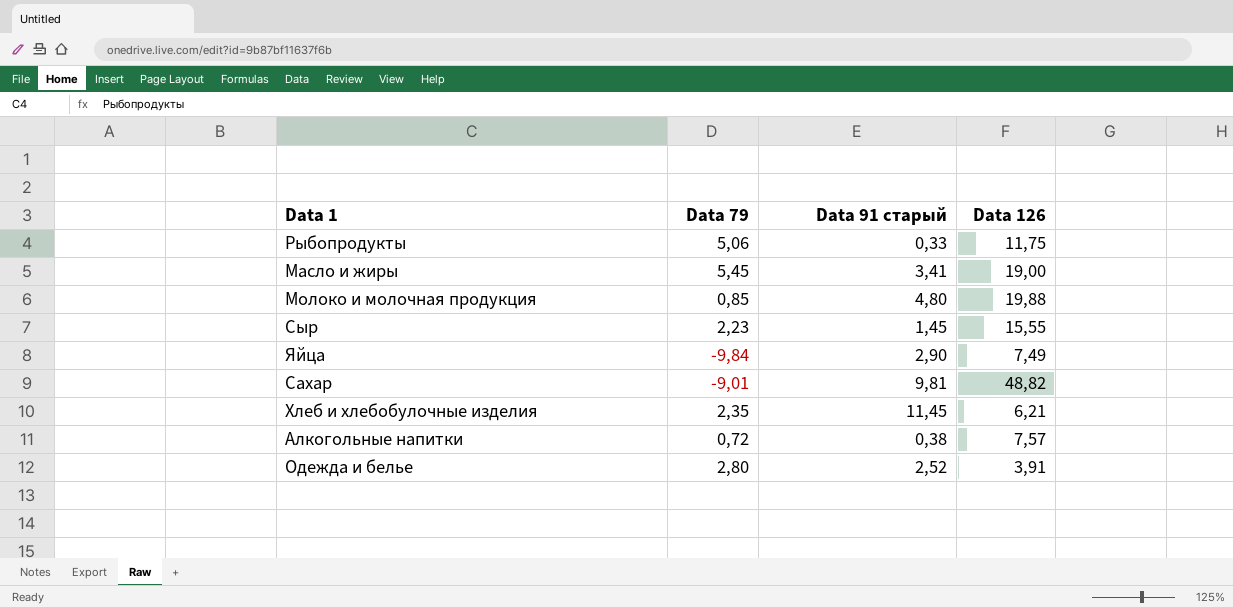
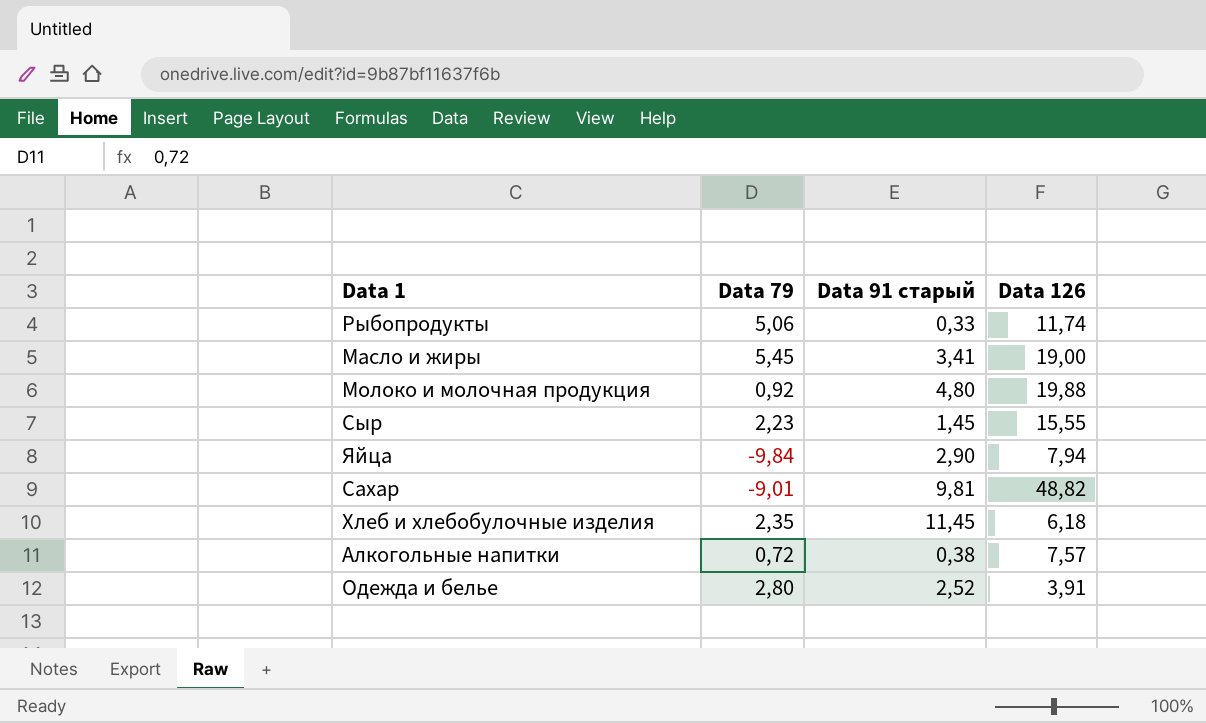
Рыбопродукты | Data 126: 11,75 -> 11,74
Молоко и молочная продукция | Data 79: 0,85 -> 0,92
Яйца | Data 126: 7,49 -> 7,94
Хлеб и хлебобулочные изделия | Data 126: 6,21 -> 6,18

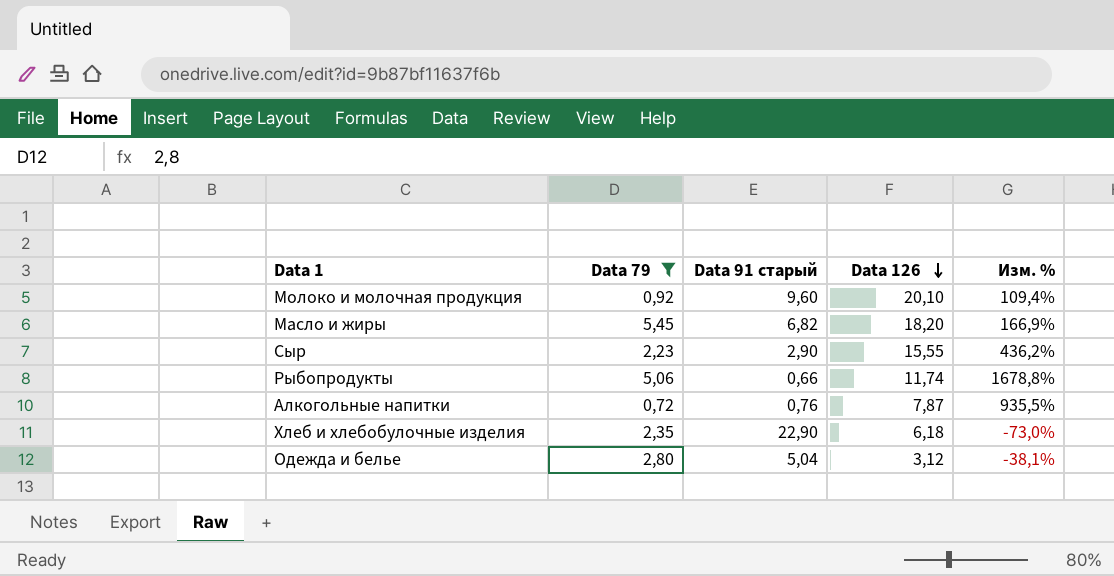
filter: none -> Data 79 >= 0,72
row order: none -> Data 126 descending
column Изм. % | formula: none -> ([Data 126] - [Data 91 старый]) / [Data 91 старый]
Молоко и молочная продукция | Data 91 старый: 4,80 -> 9,60
Молоко и молочная продукция | Data 126: 19,88 -> 20,10
Масло и жиры | Data 91 старый: 3,41 -> 6,82
Масло и жиры | Data 126: 19,00 -> 18,20
Сыр | Data 91 старый: 1,45 -> 2,90
Рыбопродукты | Data 91 старый: 0,33 -> 0,66
Алкогольные напитки | Data 91 старый: 0,38 -> 0,76
Алкогольные напитки | Data 126: 7,57 -> 7,87
Хлеб и хлебобулочные изделия | Data 91 старый: 11,45 -> 22,90
Одежда и белье | Data 91 старый: 2,52 -> 5,04
Одежда и белье | Data 126: 3,91 -> 3,12

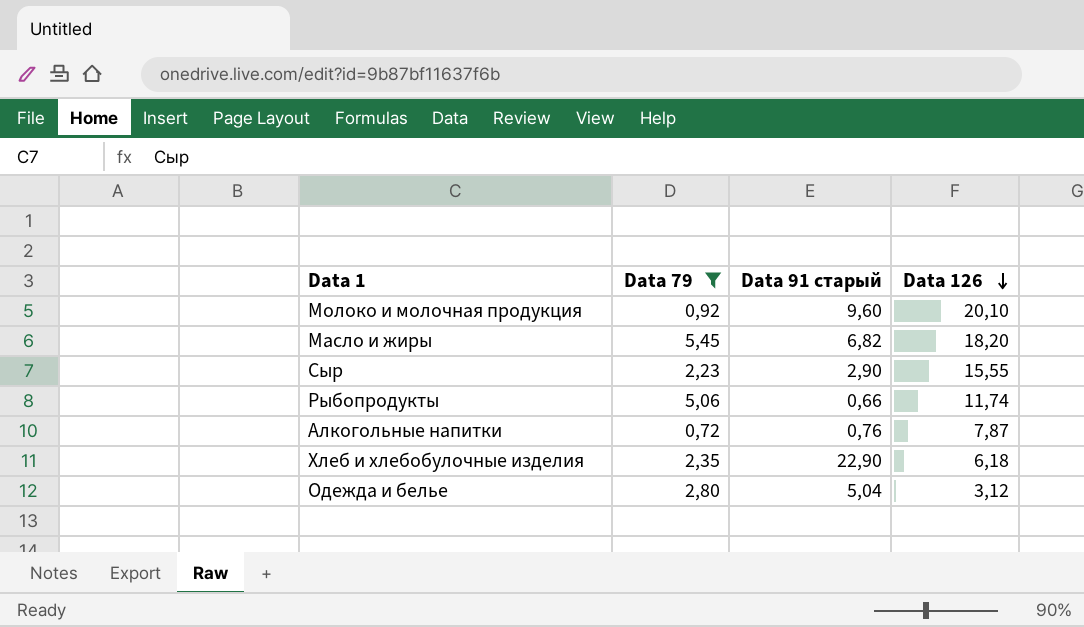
column Изм. % | formula: ([Data 126] - [Data 91 старый]) / [Data 91 старый] -> none

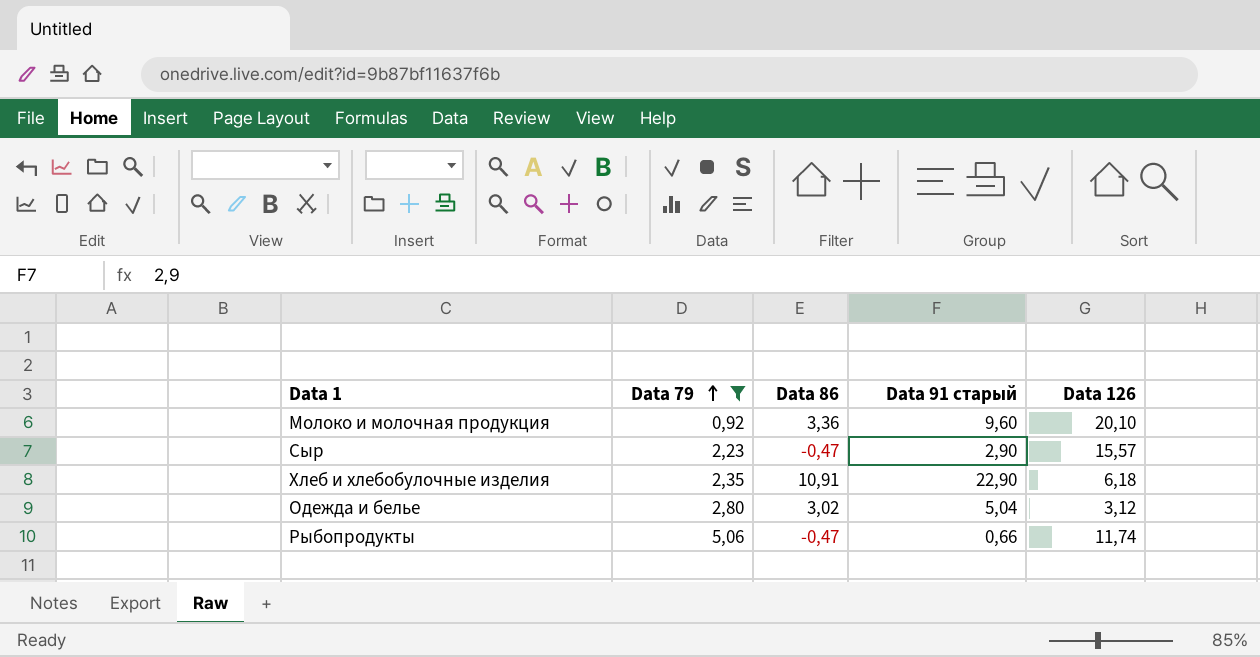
row order: Data 126 descending -> Data 79 ascending
column Data 86 | position: none -> 3
row Масло и жиры: 5,45 | 6,82 | 18,20 -> none
row Алкогольные напитки: 0,72 | 0,76 | 7,87 -> none
Сыр | Data 126: 15,55 -> 15,57

